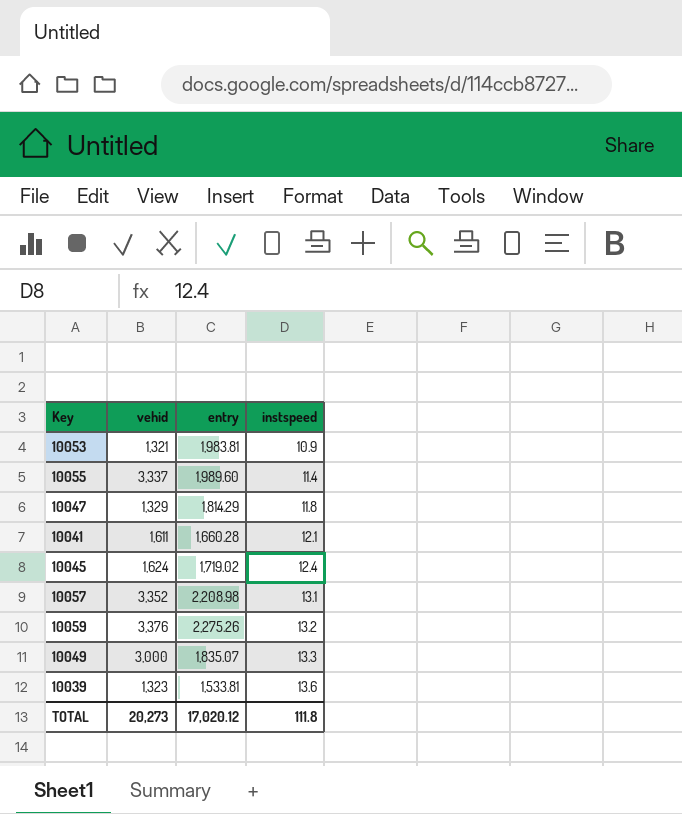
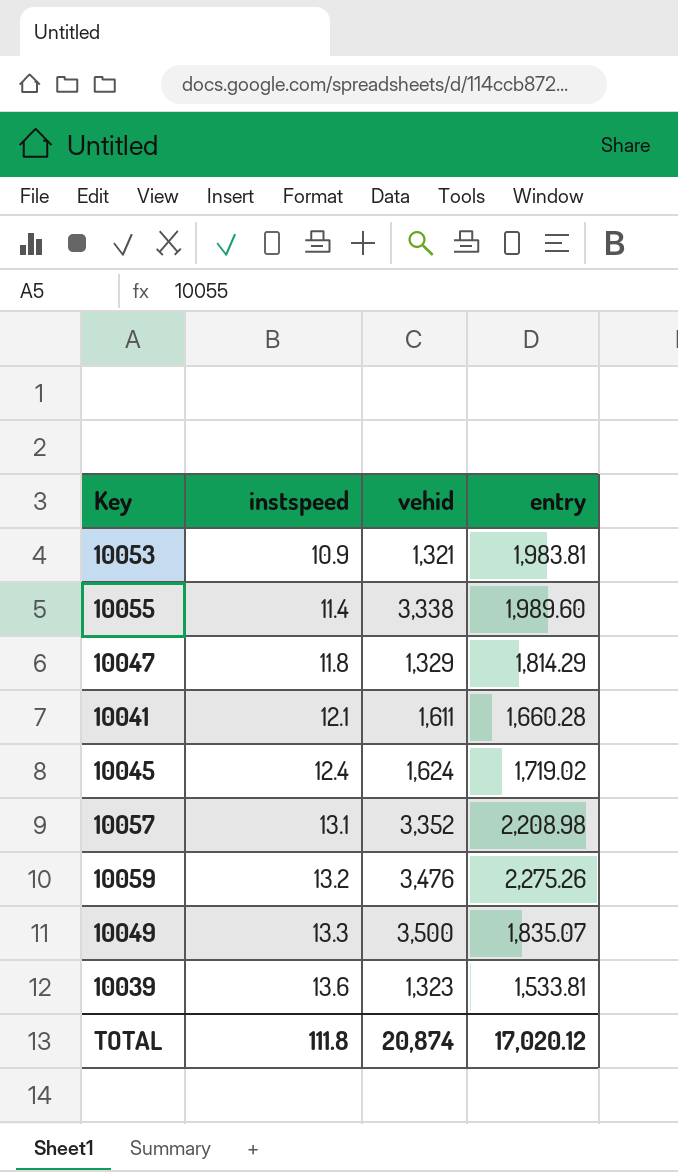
column instspeed | position: 4 -> 2
10055 | vehid: 3,337 -> 3,338
10059 | vehid: 3,376 -> 3,476
10049 | vehid: 3,000 -> 3,500
TOTAL | vehid: 20,273 -> 20,874

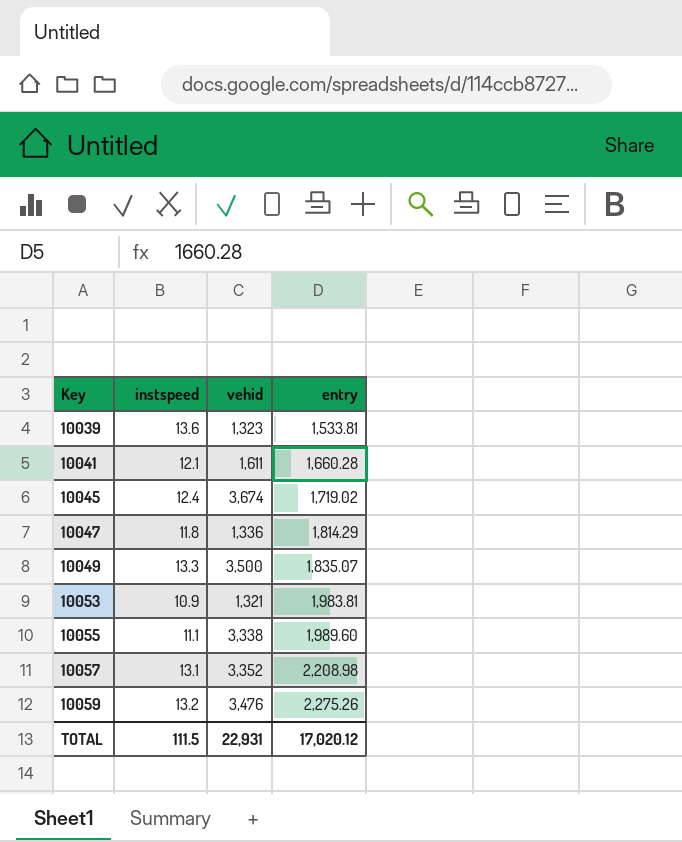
row order: instspeed ascending -> Key ascending
10045 | vehid: 1,624 -> 3,674
10047 | vehid: 1,329 -> 1,336
10055 | instspeed: 11.4 -> 11.1
TOTAL | instspeed: 111.8 -> 111.5
TOTAL | vehid: 20,874 -> 22,931

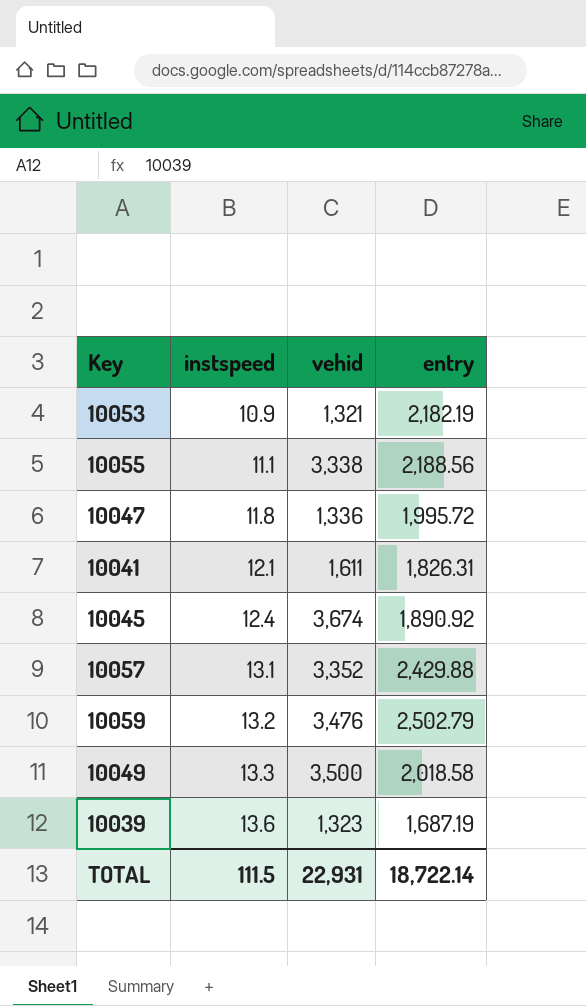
row order: Key ascending -> instspeed ascending
10053 | entry: 1,983.81 -> 2,182.19
10055 | entry: 1,989.60 -> 2,188.56
10047 | entry: 1,814.29 -> 1,995.72
10041 | entry: 1,660.28 -> 1,826.31
10045 | entry: 1,719.02 -> 1,890.92
10057 | entry: 2,208.98 -> 2,429.88
10059 | entry: 2,275.26 -> 2,502.79
10049 | entry: 1,835.07 -> 2,018.58
10039 | entry: 1,533.81 -> 1,687.19
TOTAL | entry: 17,020.12 -> 18,722.14

